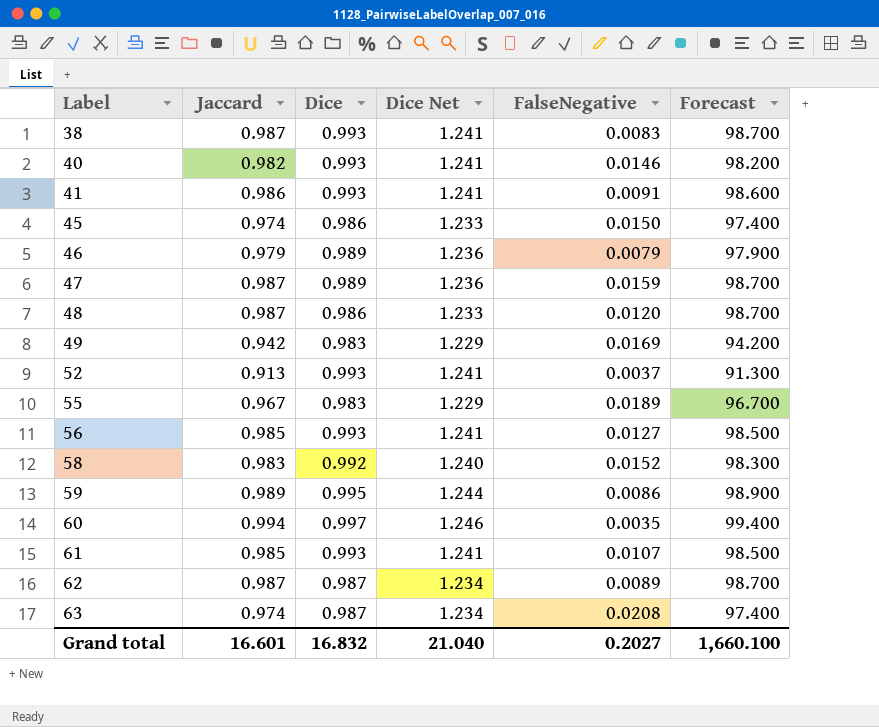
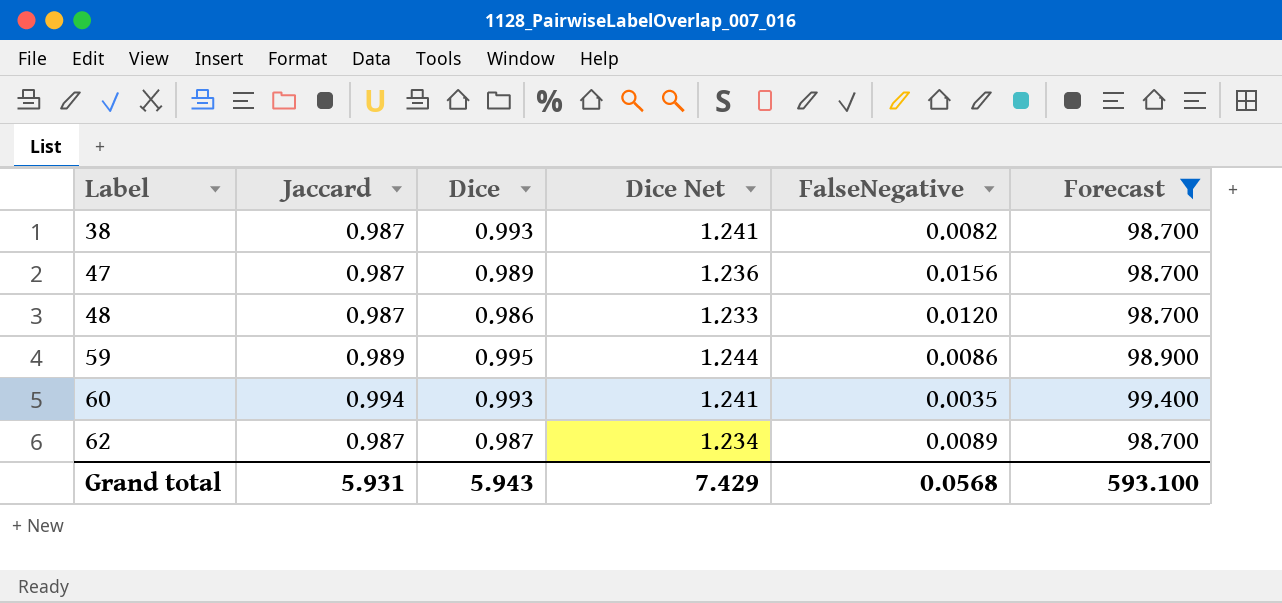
filter: none -> Forecast >= 98.700
38 | FalseNegative: 0.0083 -> 0.0082
47 | FalseNegative: 0.0159 -> 0.0156
60 | Dice: 0.997 -> 0.993
60 | Dice Net: 1.246 -> 1.241
Grand total | Jaccard: 16.601 -> 5.931
Grand total | Dice: 16.832 -> 5.943
Grand total | Dice Net: 21.040 -> 7.429
Grand total | FalseNegative: 0.2027 -> 0.0568
Grand total | Forecast: 1,660.100 -> 593.100

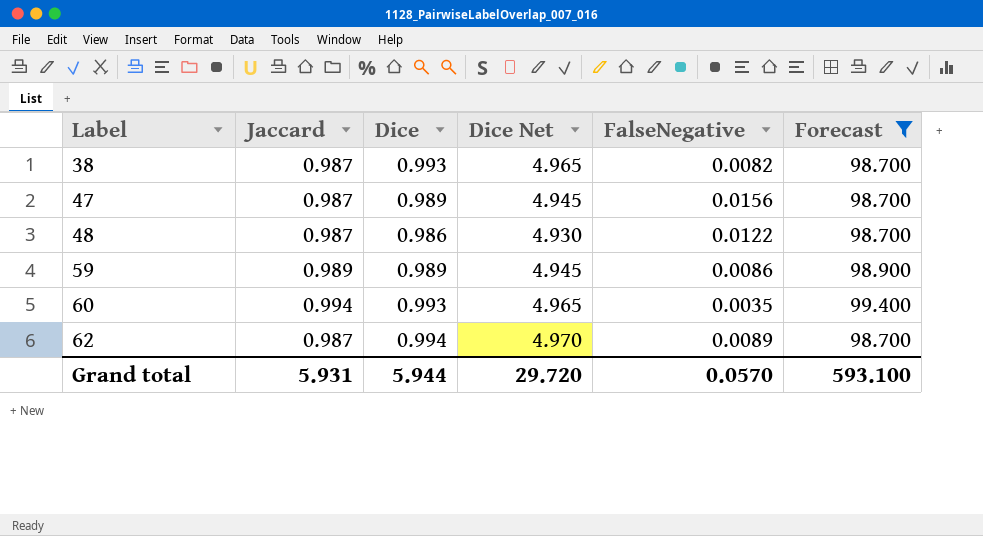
column Dice Net | formula: [Dice] * 1.25 -> [Dice] * 5
48 | FalseNegative: 0.0120 -> 0.0122
59 | Dice: 0.995 -> 0.989
62 | Dice: 0.987 -> 0.994
Grand total | Dice: 5.943 -> 5.944
Grand total | Dice Net: 7.429 -> 29.720
Grand total | FalseNegative: 0.0568 -> 0.0570

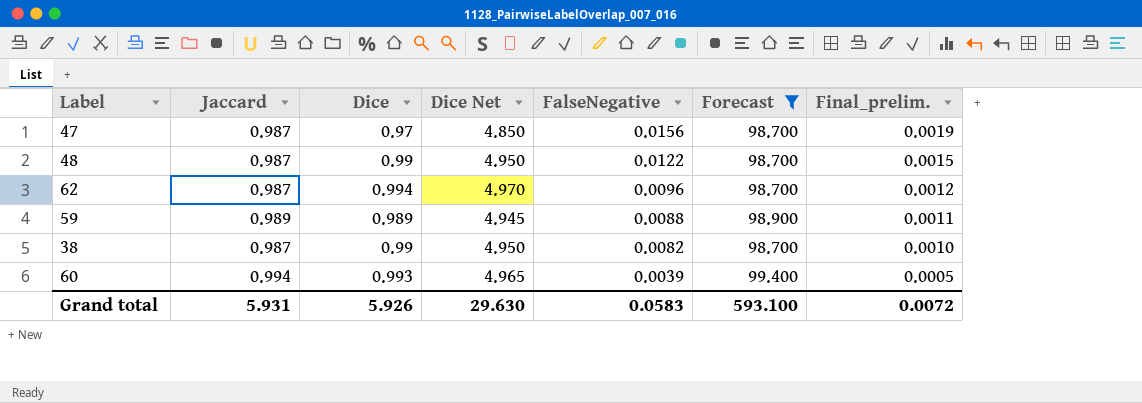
row order: Label ascending -> FalseNegative descending
column Final_prelim. | formula: none -> [FalseNegative] * 0.12
47 | Dice: 0.989 -> 0.97
47 | Dice Net: 4.945 -> 4.850
48 | Dice: 0.986 -> 0.99
48 | Dice Net: 4.930 -> 4.950
62 | FalseNegative: 0.0089 -> 0.0096
59 | FalseNegative: 0.0086 -> 0.0088
38 | Dice: 0.993 -> 0.99
38 | Dice Net: 4.965 -> 4.950
60 | FalseNegative: 0.0035 -> 0.0039
Grand total | Dice: 5.944 -> 5.926
Grand total | Dice Net: 29.720 -> 29.630
Grand total | FalseNegative: 0.0570 -> 0.0583

